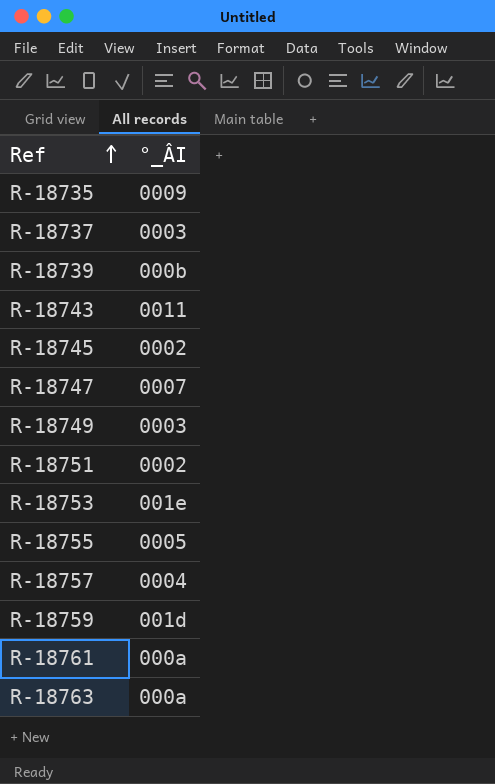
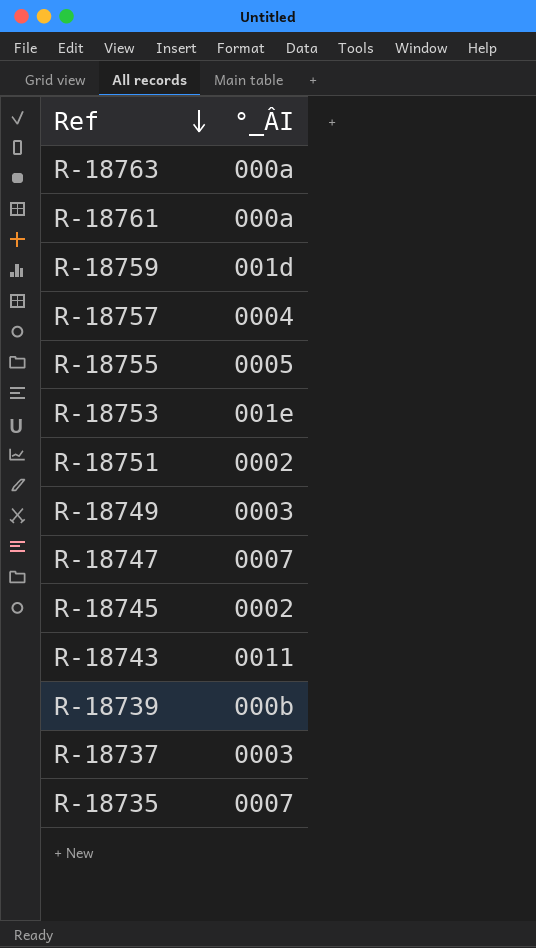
row order: Ref ascending -> Ref descending
R-18735 | °_ÂI: 0009 -> 0007

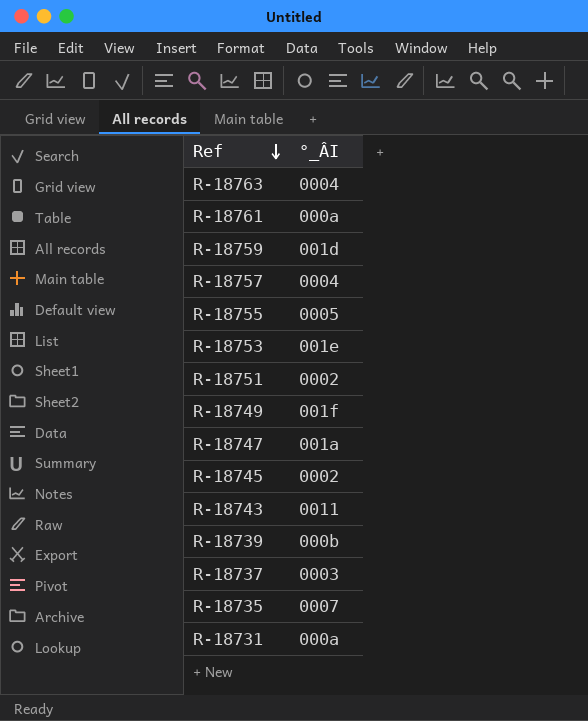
R-18763 | °_ÂI: 000a -> 0004
R-18749 | °_ÂI: 0003 -> 001f
R-18747 | °_ÂI: 0007 -> 001a
row R-18731: none -> 000a

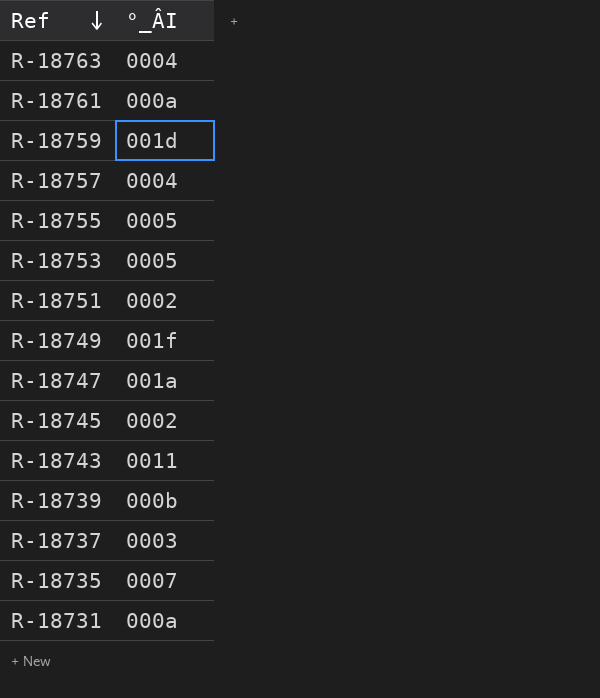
R-18753 | °_ÂI: 001e -> 0005

